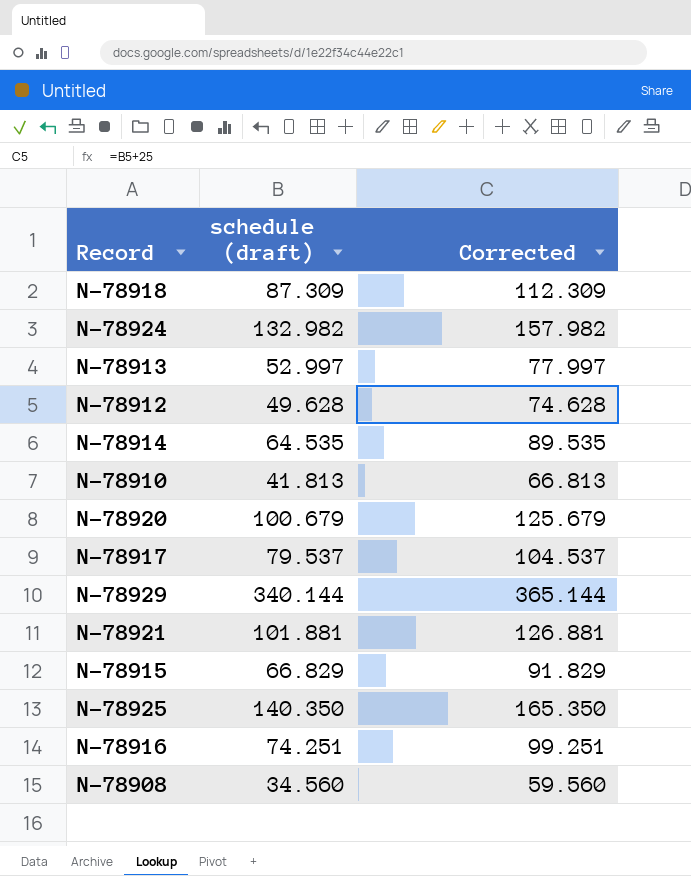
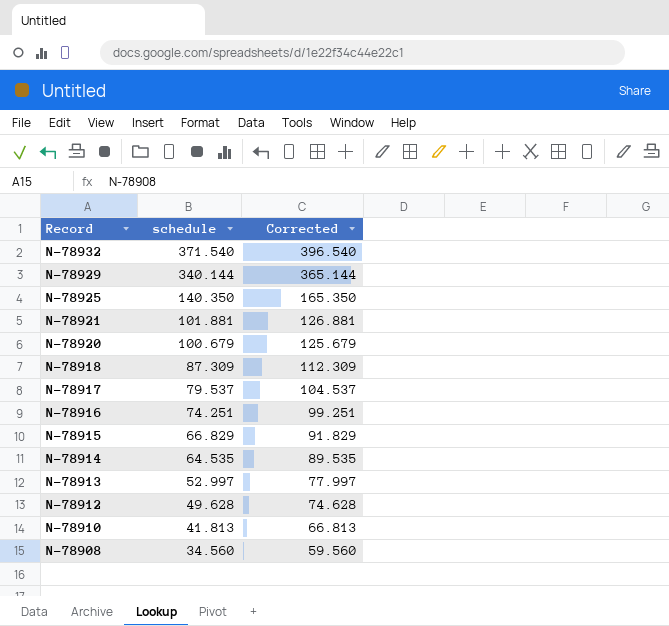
row order: none -> Record descending
column name: schedule (draft) -> schedule
row N-78924: 132.982 | 157.982 -> none
row N-78932: none -> 371.540 | 396.540

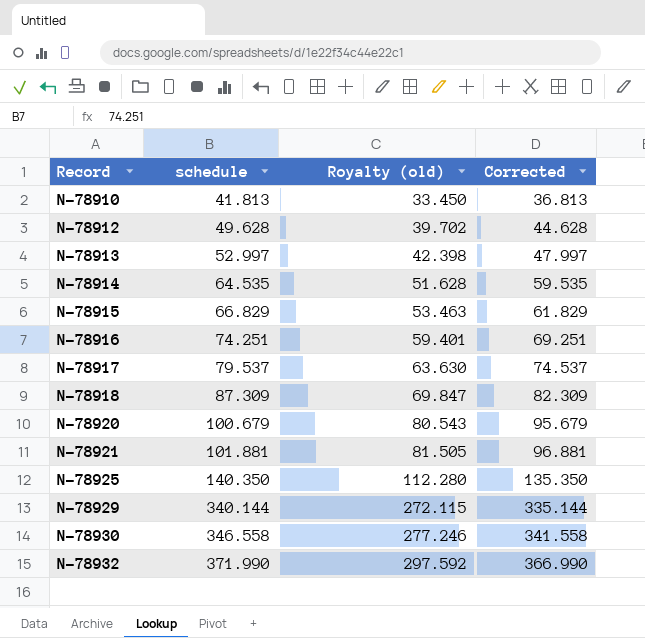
row order: Record descending -> Record ascending
column Royalty (old) | formula: none -> [schedule] * 0.8
column Corrected | formula: [schedule] + 25 -> [schedule] - 5
row N-78908: 34.560 | 59.560 -> none
row N-78930: none -> 346.558 | 277.246 | 341.558
N-78932 | schedule: 371.540 -> 371.990

